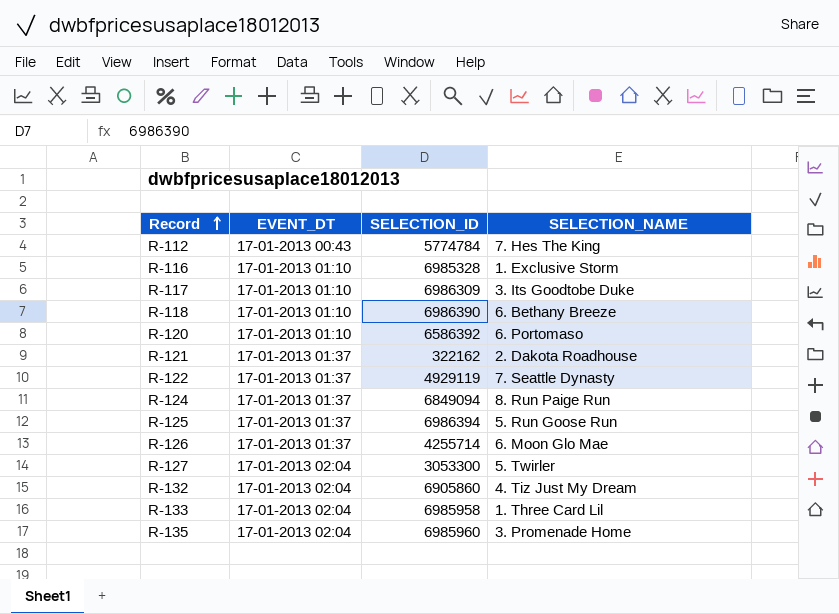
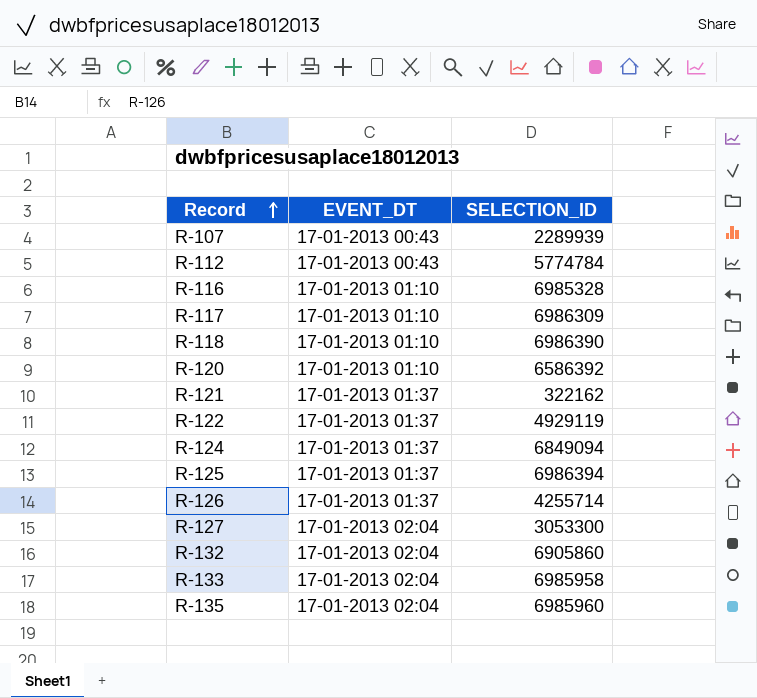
column SELECTION_NAME | position: 4 -> none
row R-107: none -> 17-01-2013 00:43 | 2289939

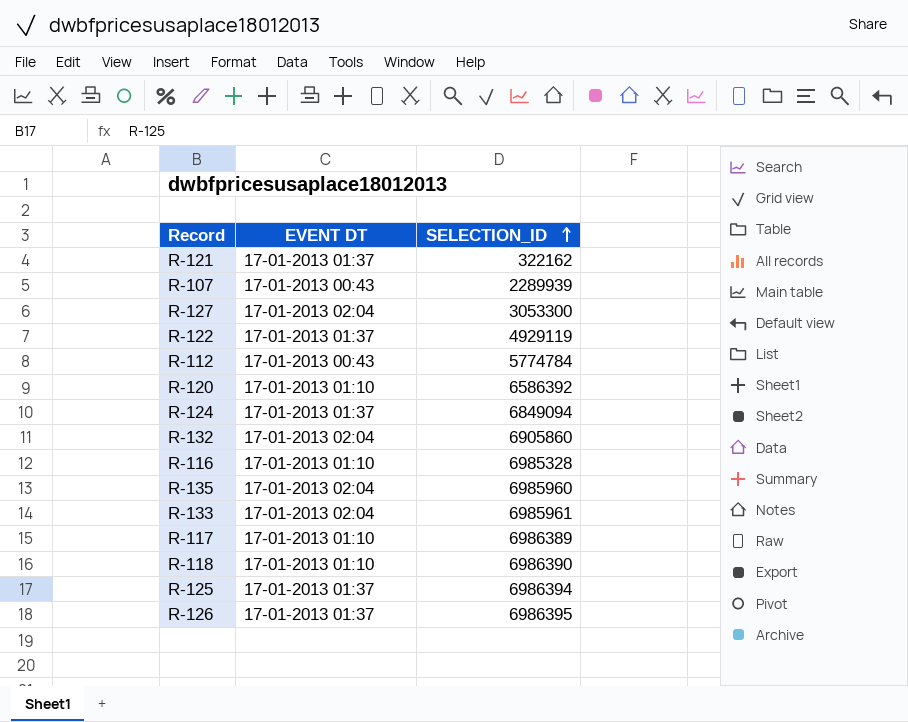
row order: Record ascending -> SELECTION_ID ascending
column name: EVENT_DT -> EVENT DT
R-133 | SELECTION_ID: 6985958 -> 6985961
R-117 | SELECTION_ID: 6986309 -> 6986389
R-126 | SELECTION_ID: 4255714 -> 6986395

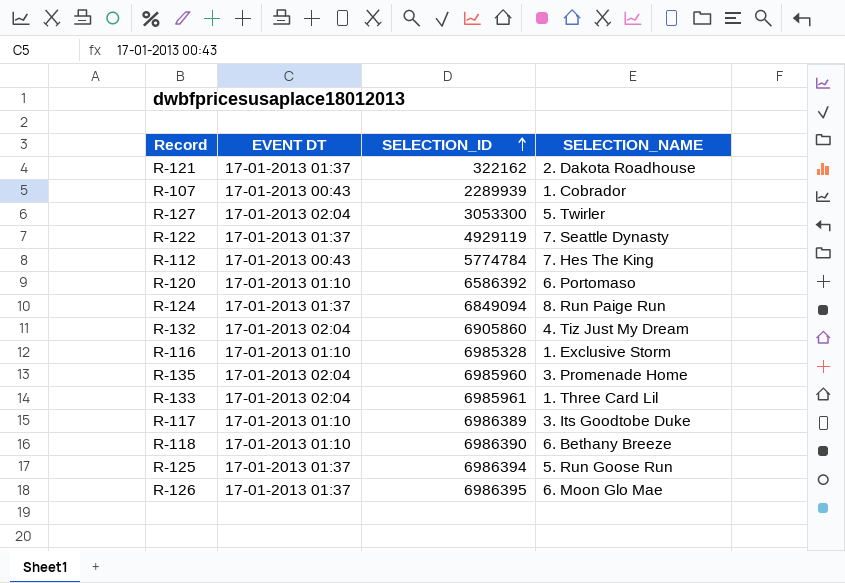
column SELECTION_NAME | position: none -> 4

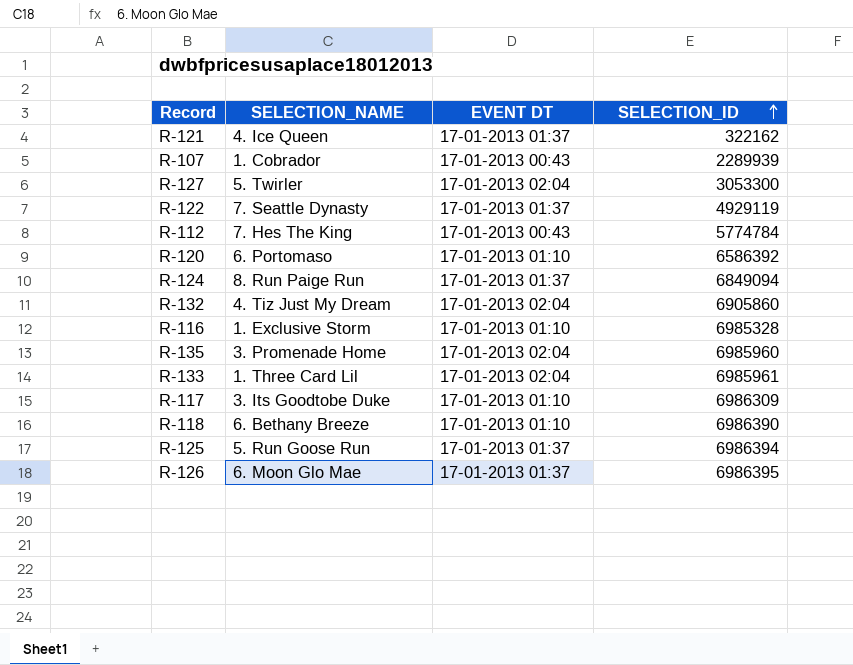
column SELECTION_NAME | position: 4 -> 2
R-121 | SELECTION_NAME: 2. Dakota Roadhouse -> 4. Ice Queen
R-117 | SELECTION_ID: 6986389 -> 6986309

